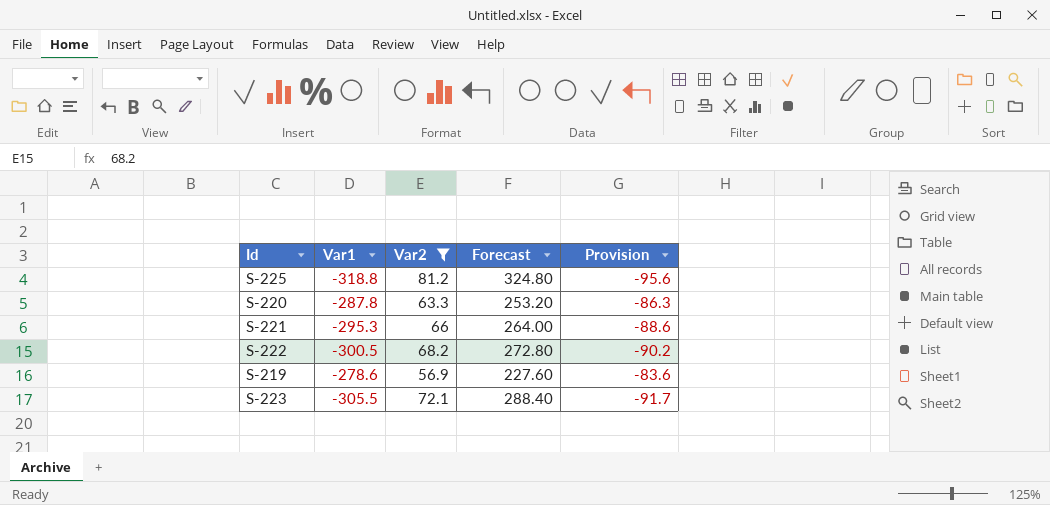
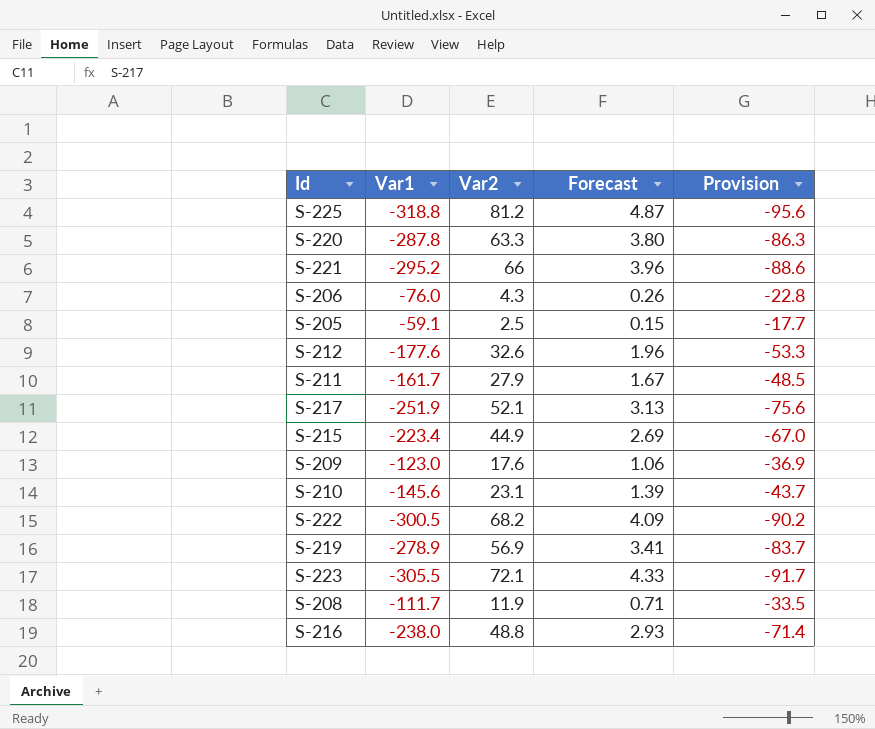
filter: Var2 >= 56.9 -> none
column Forecast | formula: [Var2] * 4 -> [Var2] * 0.06
S-221 | Var1: -295.3 -> -295.2
S-219 | Var1: -278.6 -> -278.9
S-219 | Provision: -83.6 -> -83.7

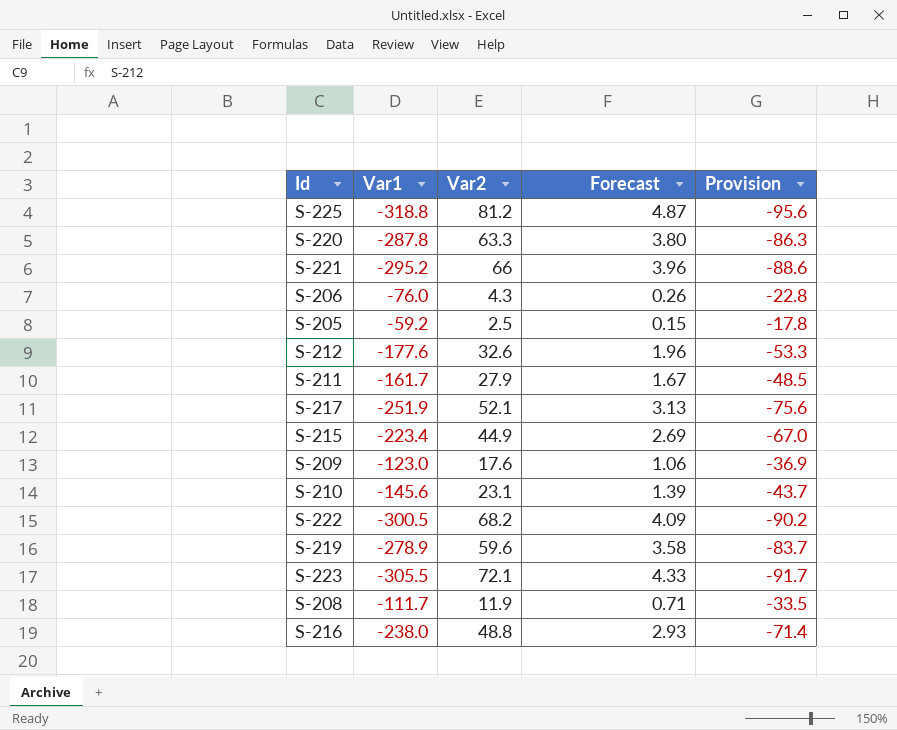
S-205 | Var1: -59.1 -> -59.2
S-205 | Provision: -17.7 -> -17.8
S-219 | Var2: 56.9 -> 59.6
S-219 | Forecast: 3.41 -> 3.58

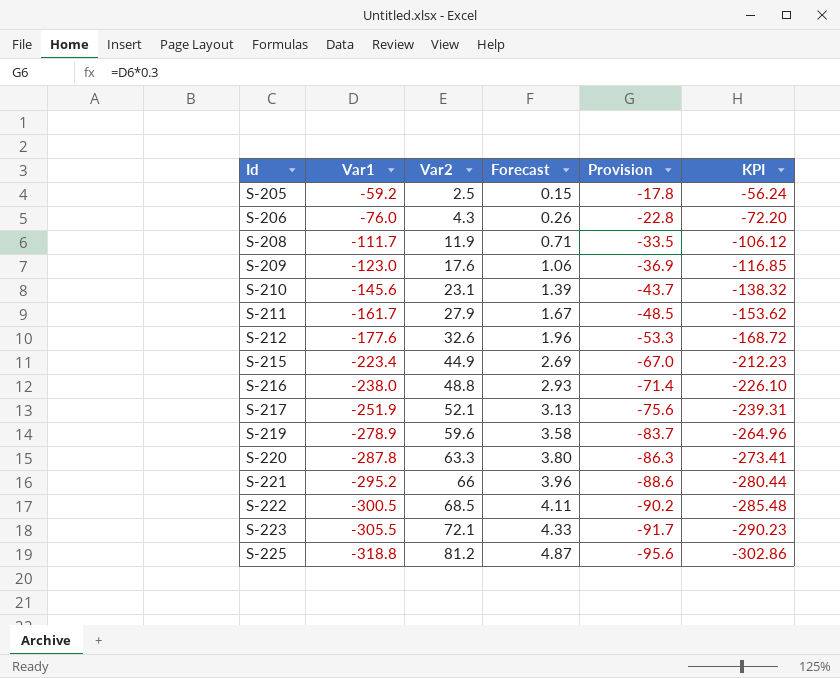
row order: none -> Id ascending
column KPI | formula: none -> [Var1] * 0.95
S-222 | Var2: 68.2 -> 68.5
S-222 | Forecast: 4.09 -> 4.11

